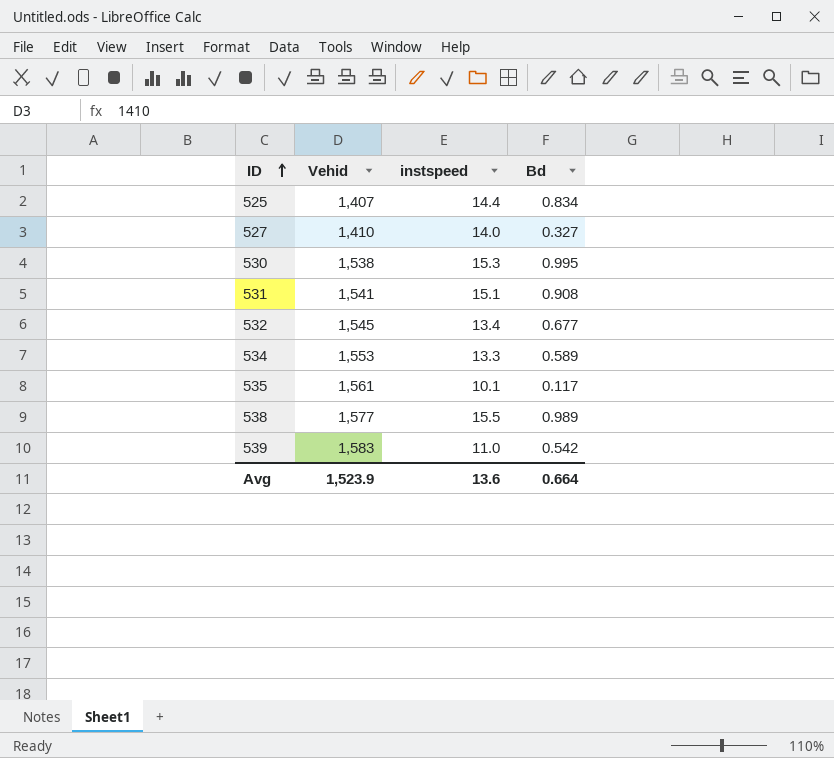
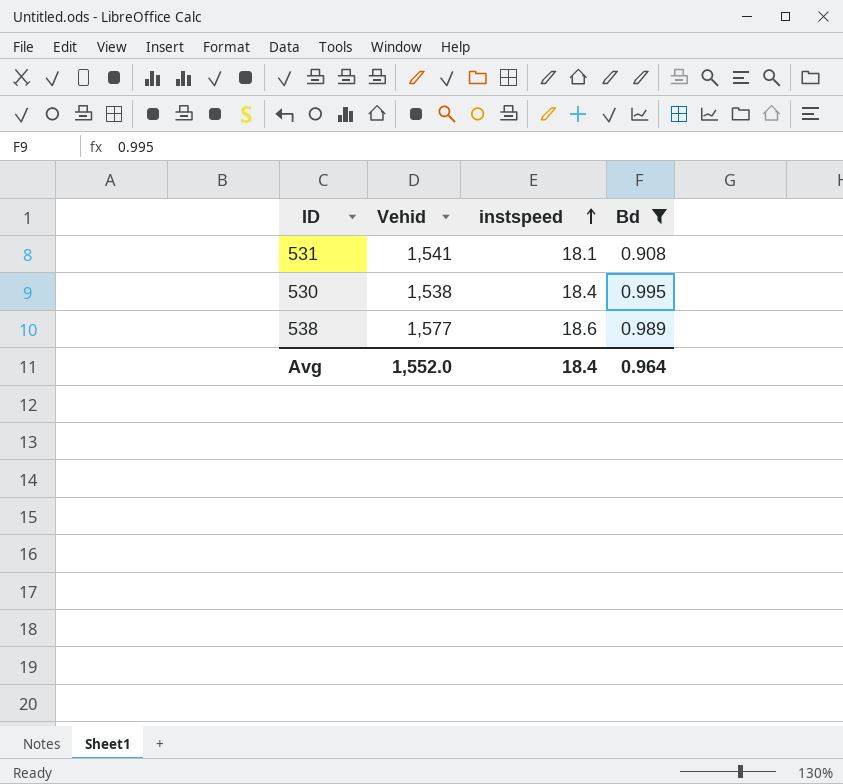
filter: none -> Bd >= 0.908
row order: ID ascending -> instspeed ascending
531 | instspeed: 15.1 -> 18.1
530 | instspeed: 15.3 -> 18.4
538 | instspeed: 15.5 -> 18.6
Avg | Vehid: 1,523.9 -> 1,552.0
Avg | instspeed: 13.6 -> 18.4
Avg | Bd: 0.664 -> 0.964

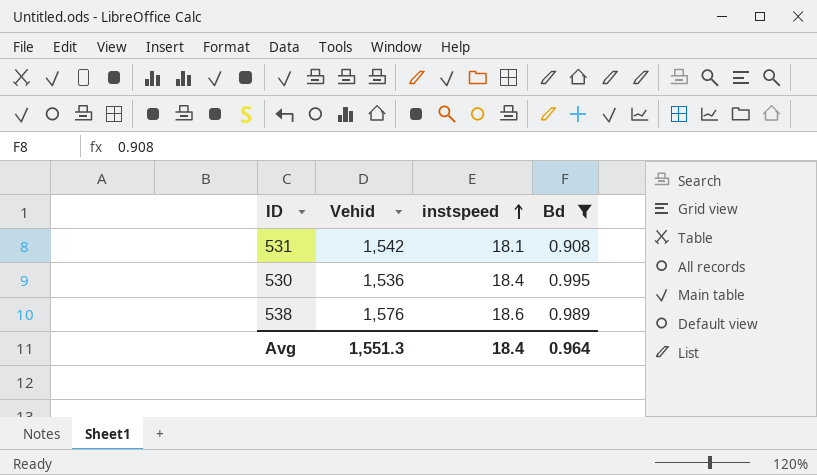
531 | Vehid: 1,541 -> 1,542
530 | Vehid: 1,538 -> 1,536
538 | Vehid: 1,577 -> 1,576
Avg | Vehid: 1,552.0 -> 1,551.3

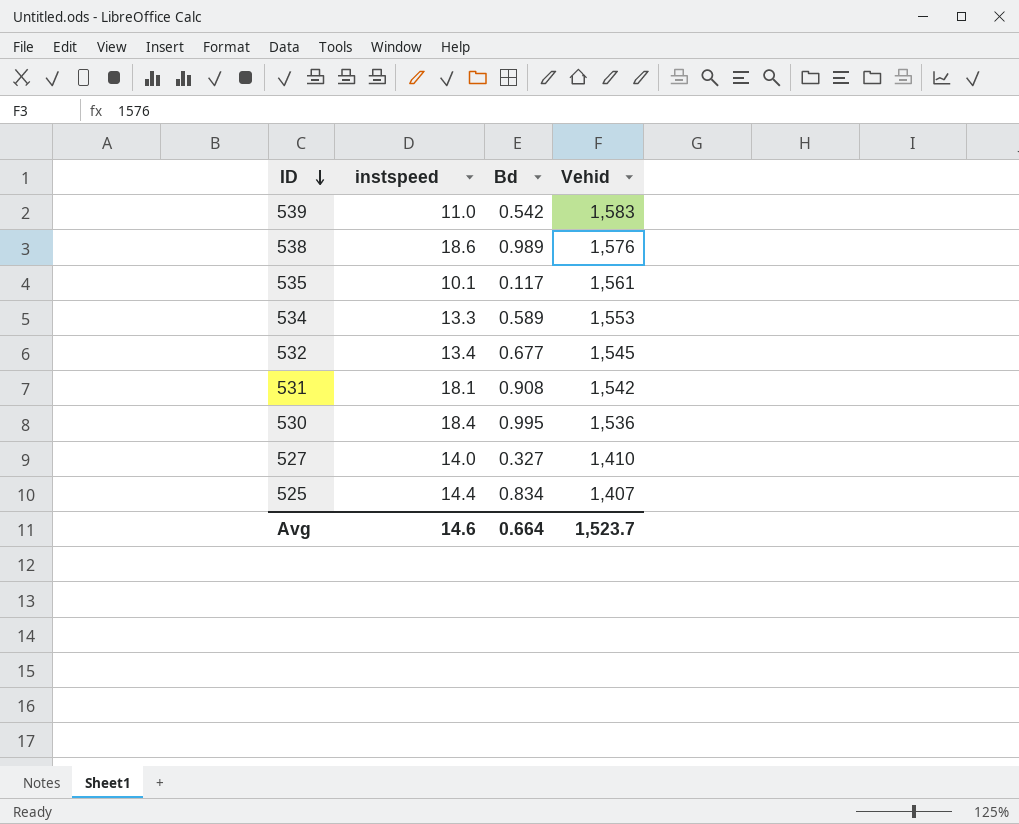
filter: Bd >= 0.908 -> none
row order: instspeed ascending -> ID descending
column Vehid | position: 2 -> 4
Avg | instspeed: 18.4 -> 14.6
Avg | Bd: 0.964 -> 0.664
Avg | Vehid: 1,551.3 -> 1,523.7

